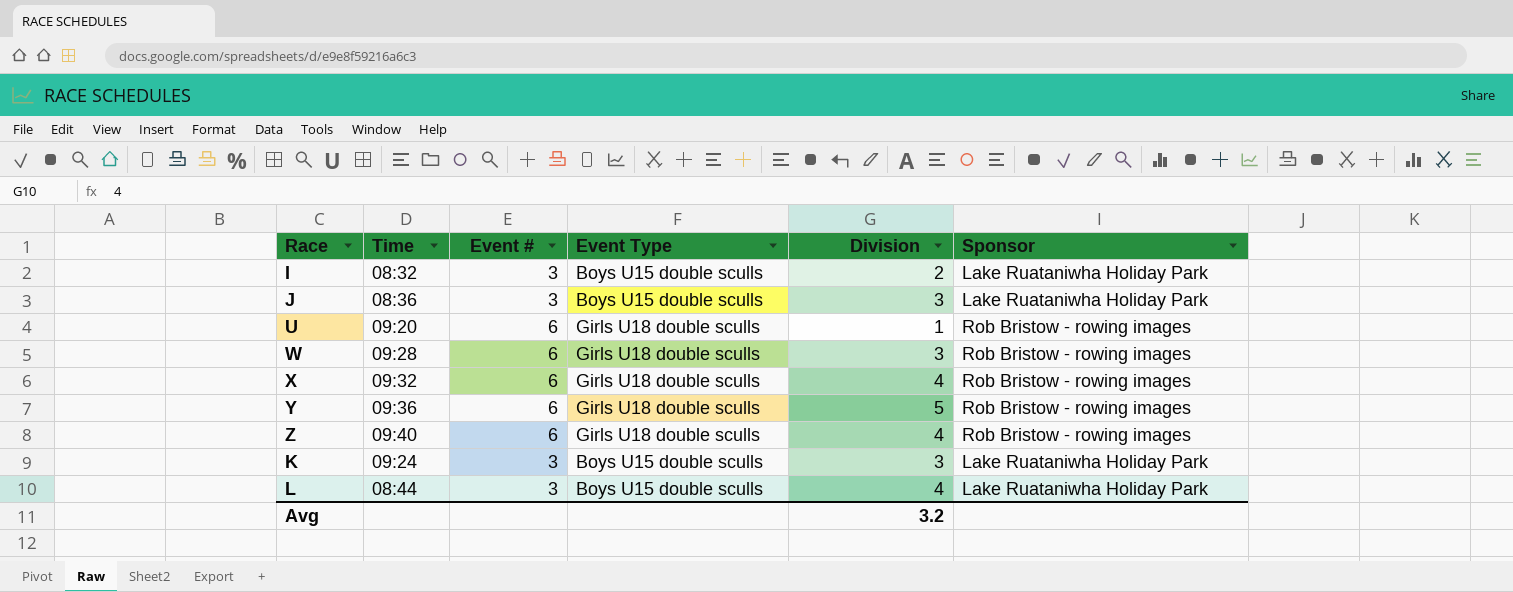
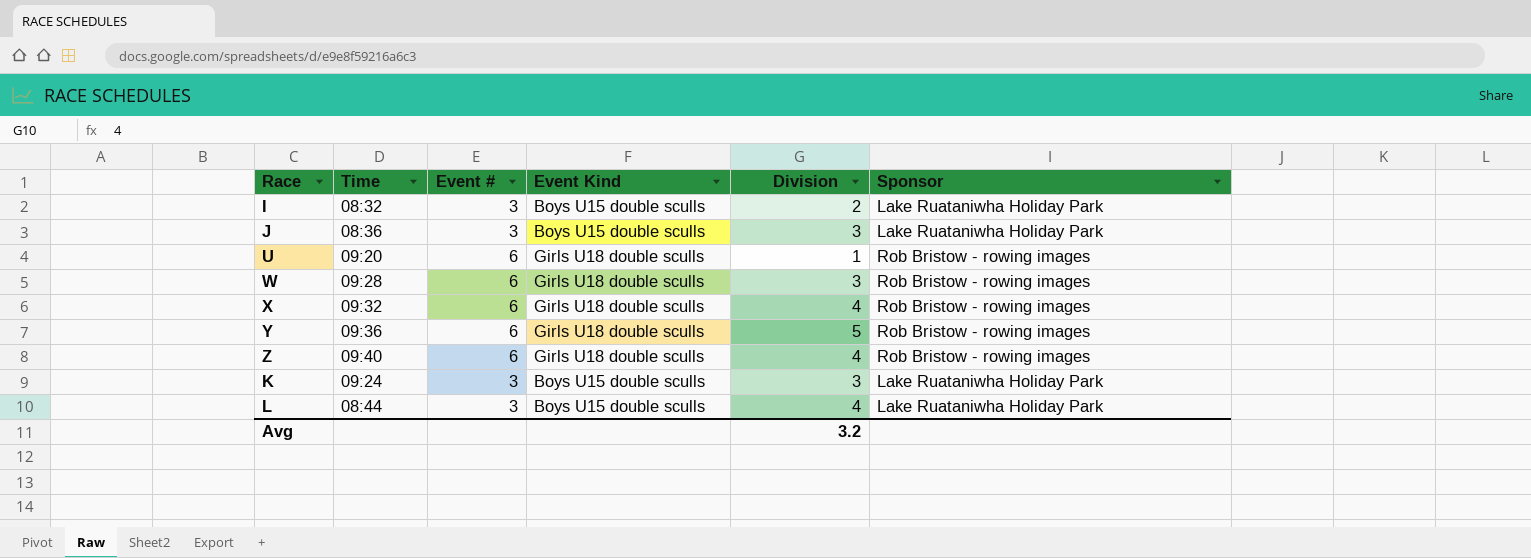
column name: Event Type -> Event Kind

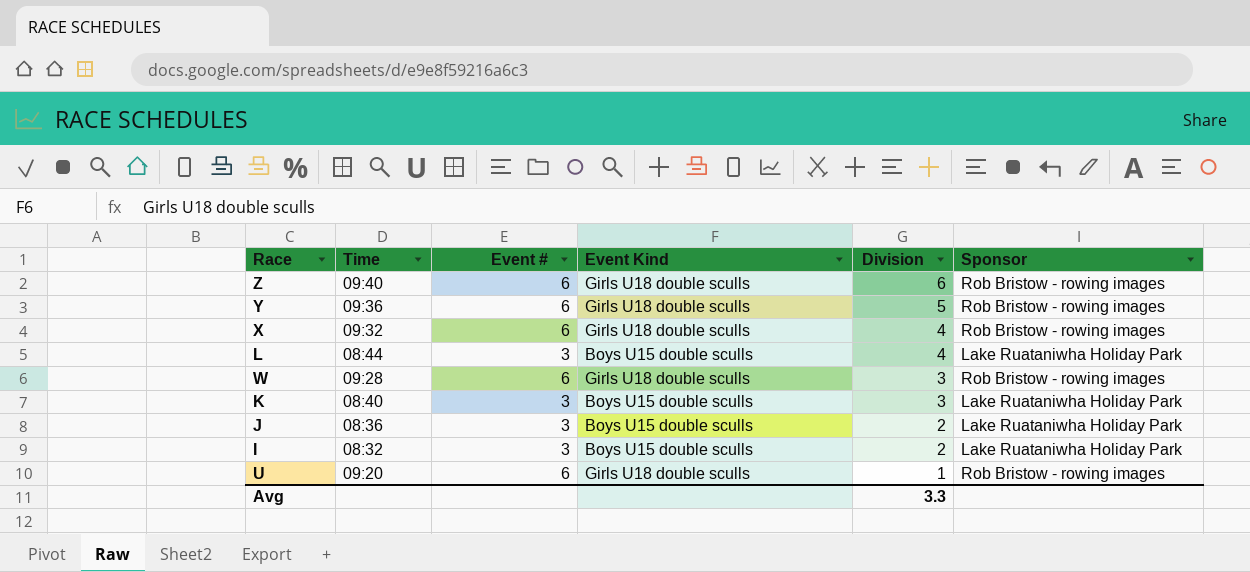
row order: none -> Division descending
Z | Division: 4 -> 6
K | Time: 09:24 -> 08:40
J | Division: 3 -> 2
Avg | Division: 3.2 -> 3.3

